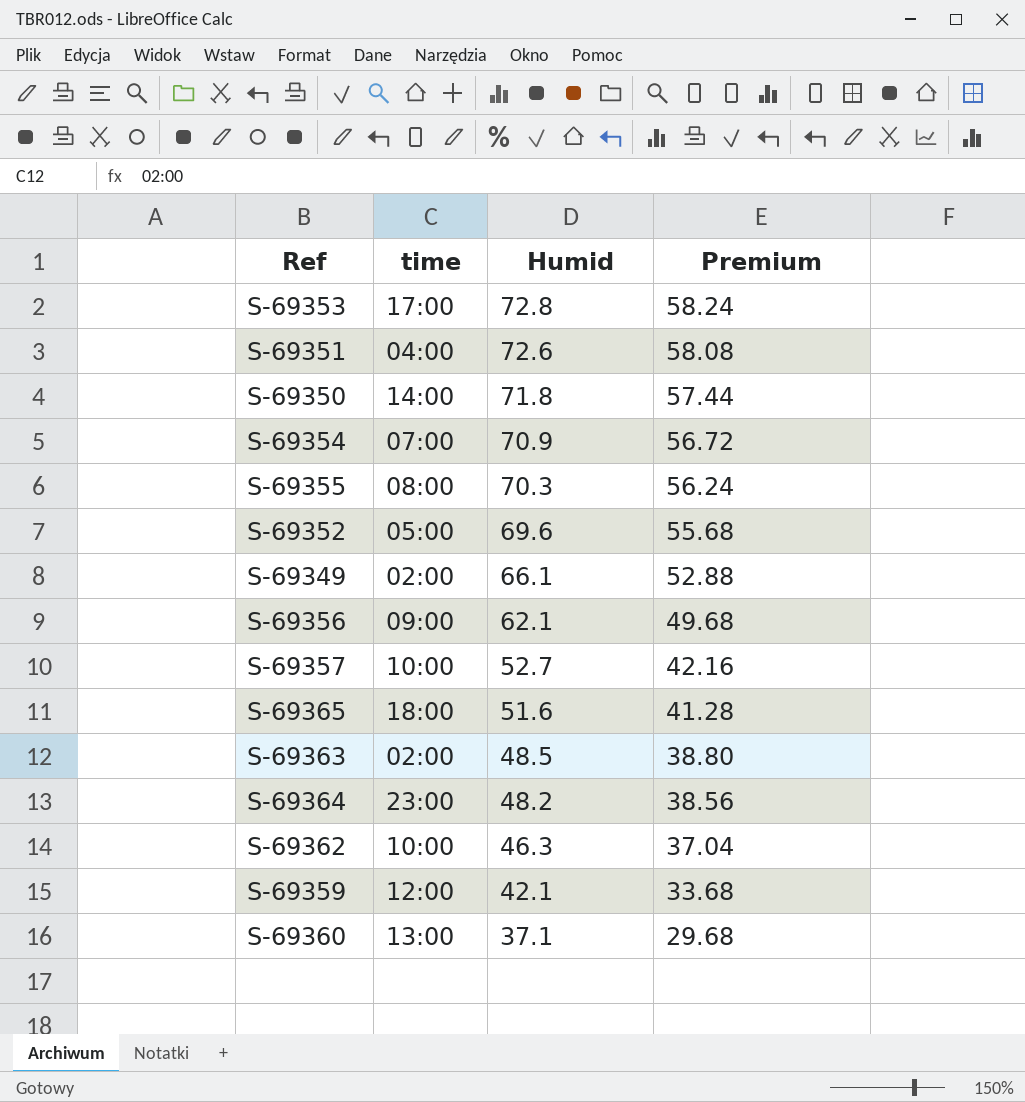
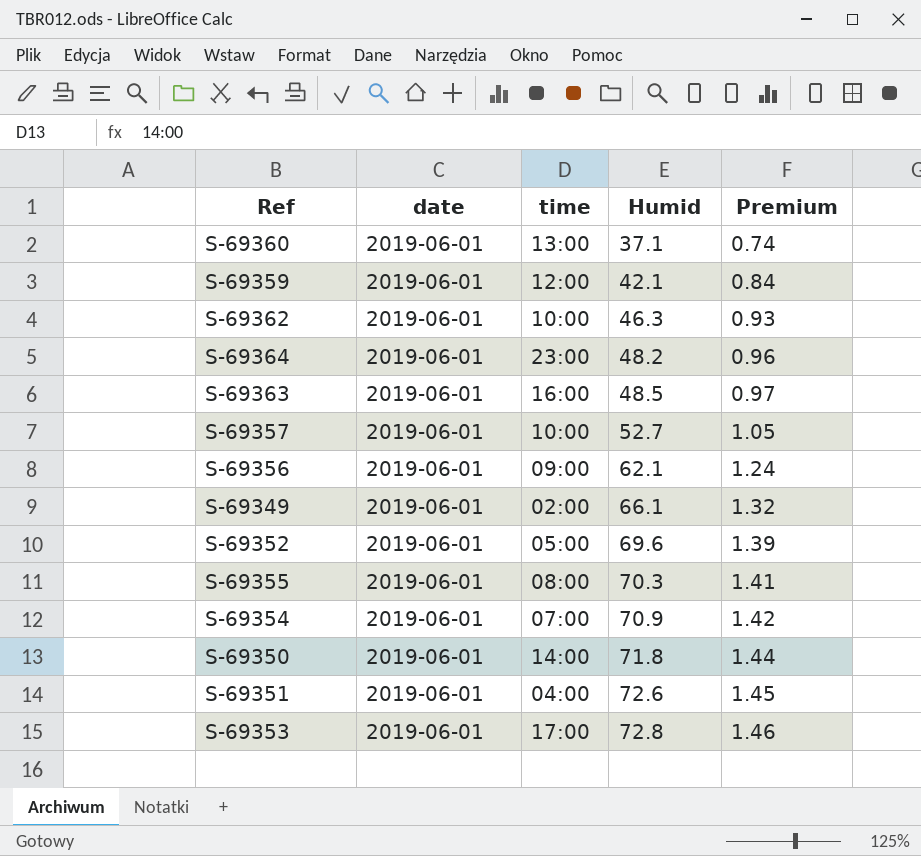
row order: Humid descending -> Humid ascending
column date | position: none -> 2
column Premium | formula: [Humid] * 0.8 -> [Humid] * 0.02
row S-69365: 18:00 | 51.6 | 41.28 -> none
S-69363 | time: 02:00 -> 16:00

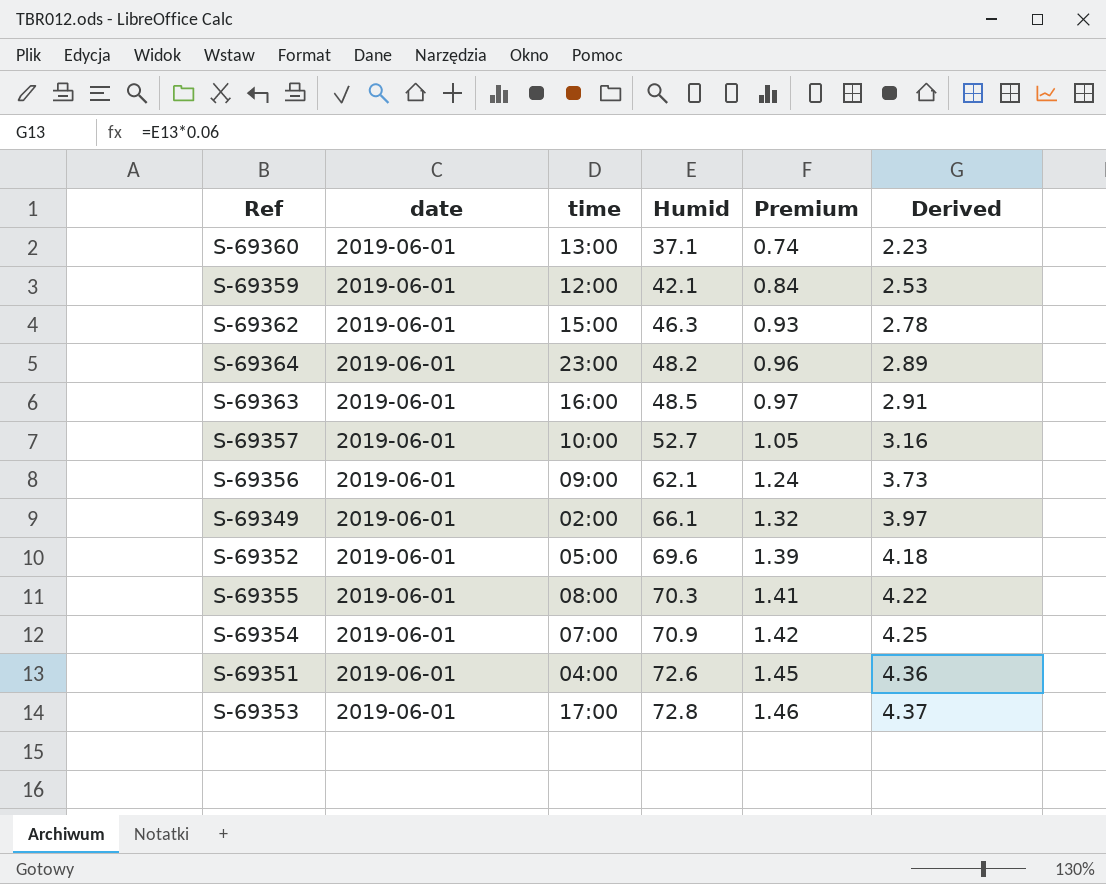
column Derived | formula: none -> [Humid] * 0.06
row S-69350: 2019-06-01 | 14:00 | 71.8 | 1.44 -> none
S-69362 | time: 10:00 -> 15:00

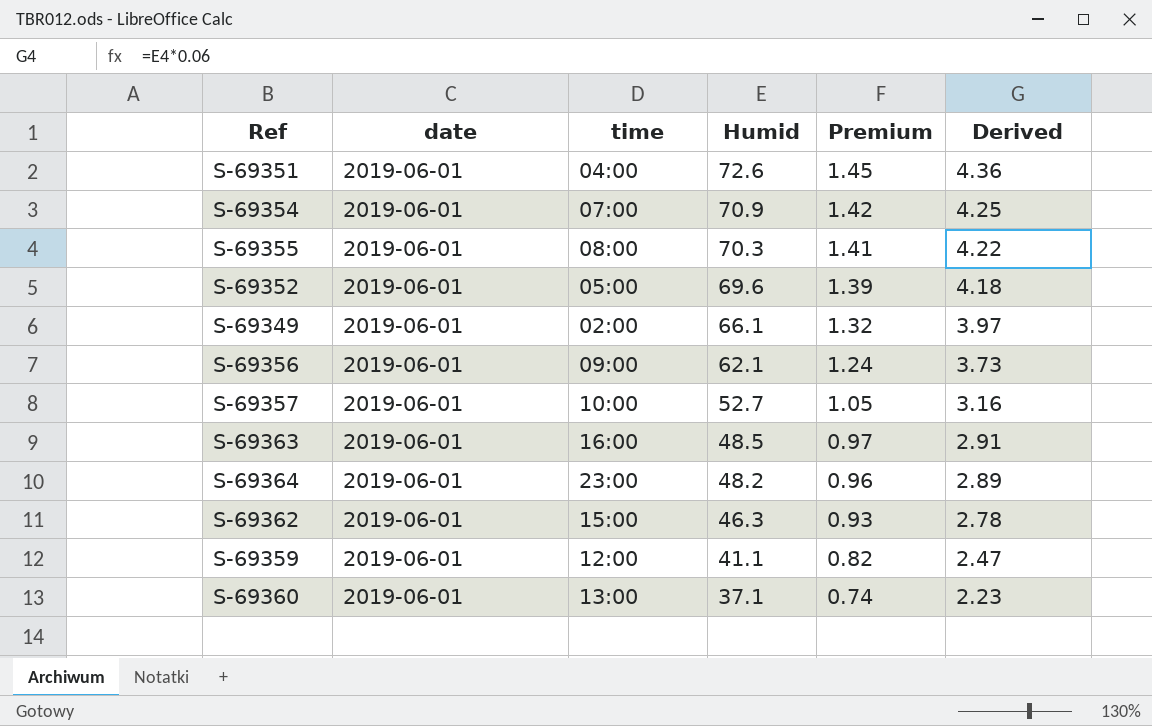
row order: Humid ascending -> Humid descending
row S-69353: 2019-06-01 | 17:00 | 72.8 | 1.46 | 4.37 -> none
S-69359 | Humid: 42.1 -> 41.1
S-69359 | Premium: 0.84 -> 0.82
S-69359 | Derived: 2.53 -> 2.47

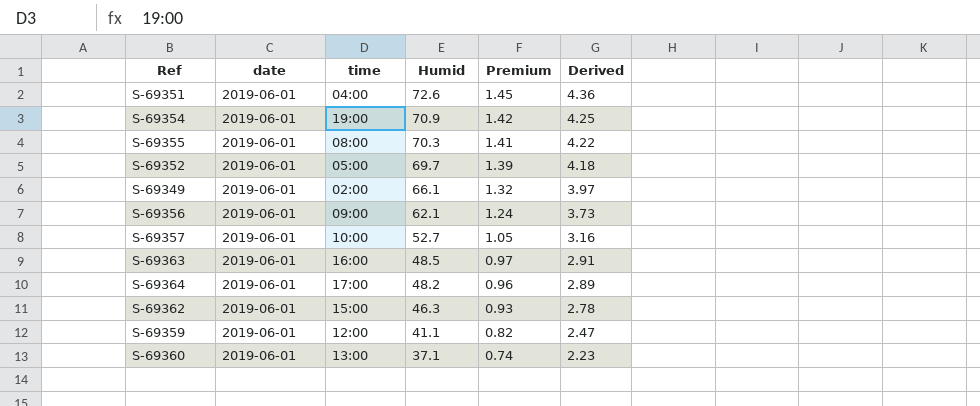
S-69354 | time: 07:00 -> 19:00
S-69352 | Humid: 69.6 -> 69.7
S-69364 | time: 23:00 -> 17:00

